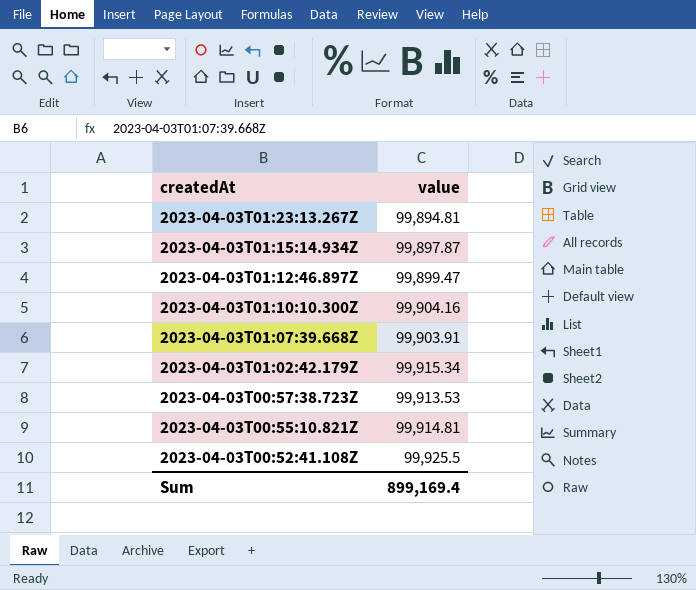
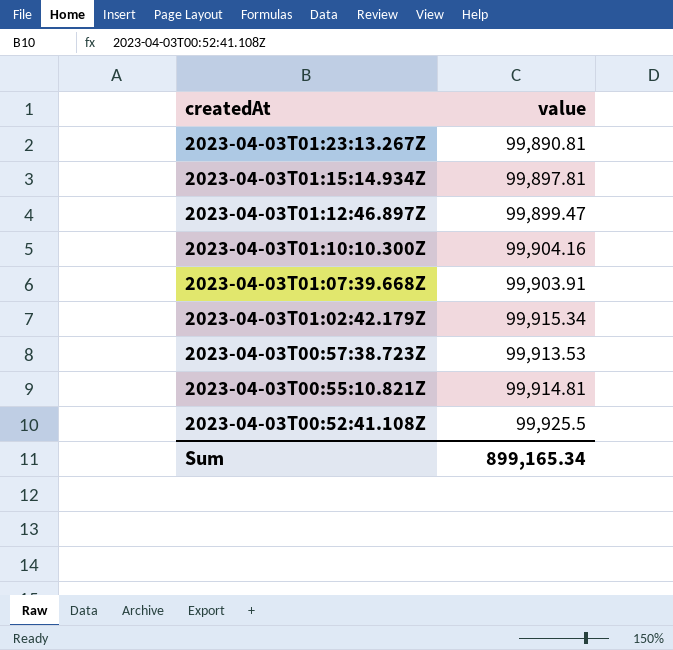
2023-04-03T01:23:13.267Z | value: 99,894.81 -> 99,890.81
2023-04-03T01:15:14.934Z | value: 99,897.87 -> 99,897.81
Sum | value: 899,169.4 -> 899,165.34

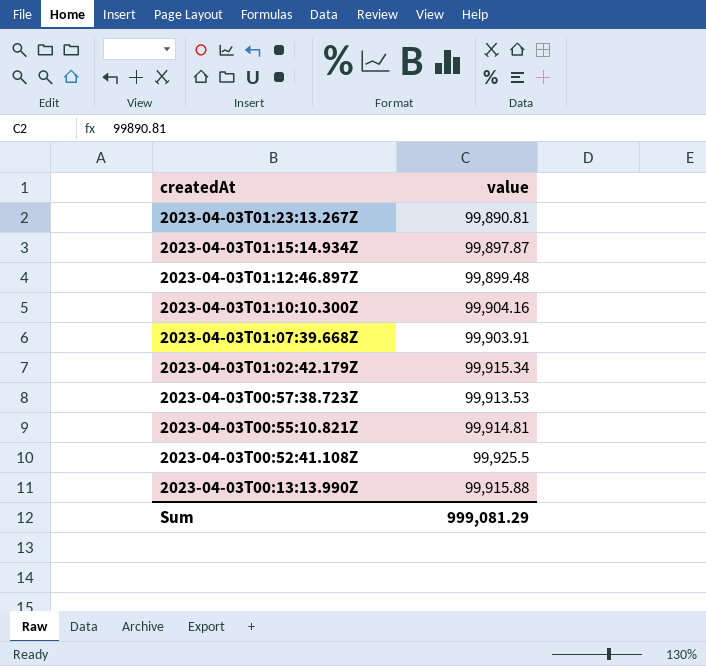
2023-04-03T01:15:14.934Z | value: 99,897.81 -> 99,897.87
2023-04-03T01:12:46.897Z | value: 99,899.47 -> 99,899.48
row 2023-04-03T00:13:13.990Z: none -> 99,915.88
Sum | value: 899,165.34 -> 999,081.29

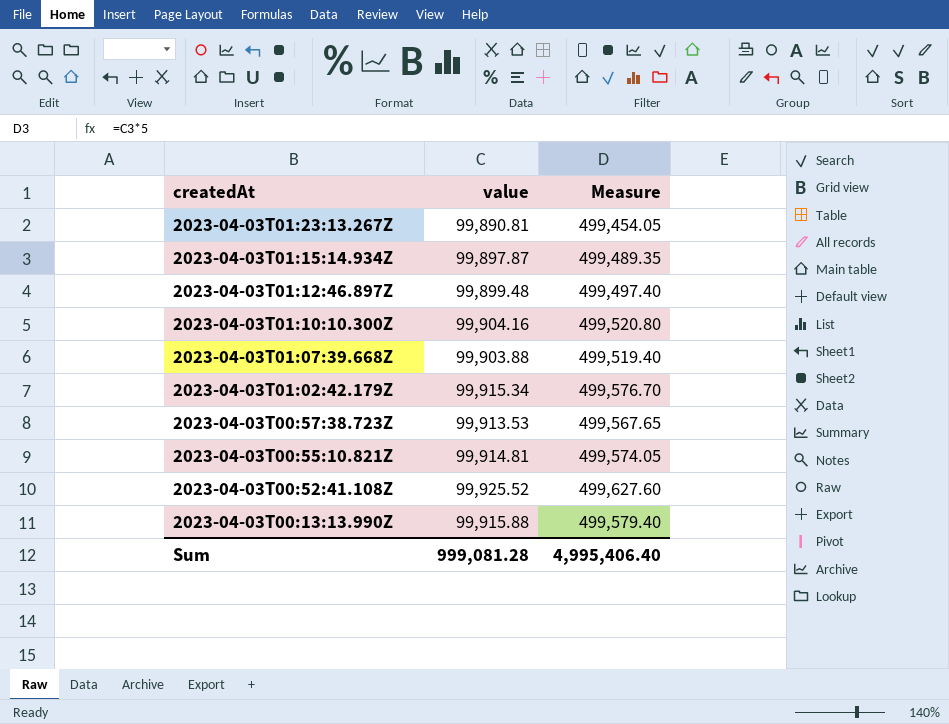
column Measure | formula: none -> [value] * 5
2023-04-03T01:07:39.668Z | value: 99,903.91 -> 99,903.88
2023-04-03T00:52:41.108Z | value: 99,925.5 -> 99,925.52
Sum | value: 999,081.29 -> 999,081.28

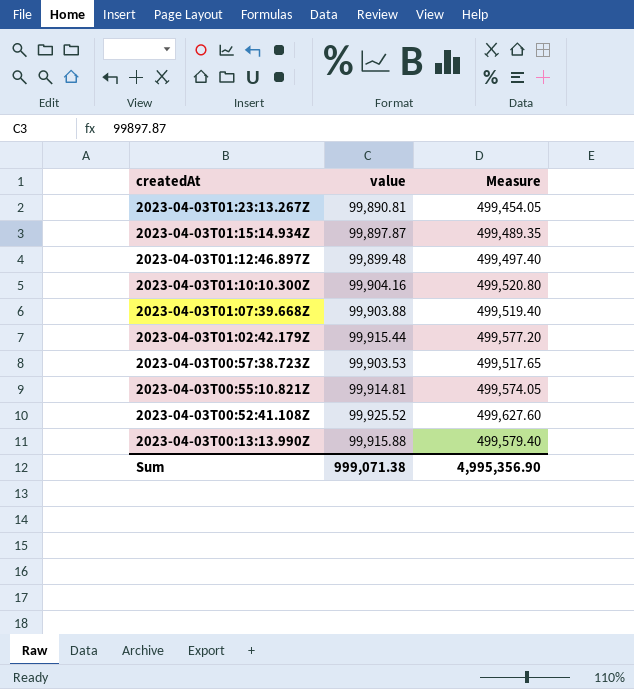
2023-04-03T01:02:42.179Z | value: 99,915.34 -> 99,915.44
2023-04-03T01:02:42.179Z | Measure: 499,576.70 -> 499,577.20
2023-04-03T00:57:38.723Z | value: 99,913.53 -> 99,903.53
2023-04-03T00:57:38.723Z | Measure: 499,567.65 -> 499,517.65
Sum | value: 999,081.28 -> 999,071.38
Sum | Measure: 4,995,406.40 -> 4,995,356.90

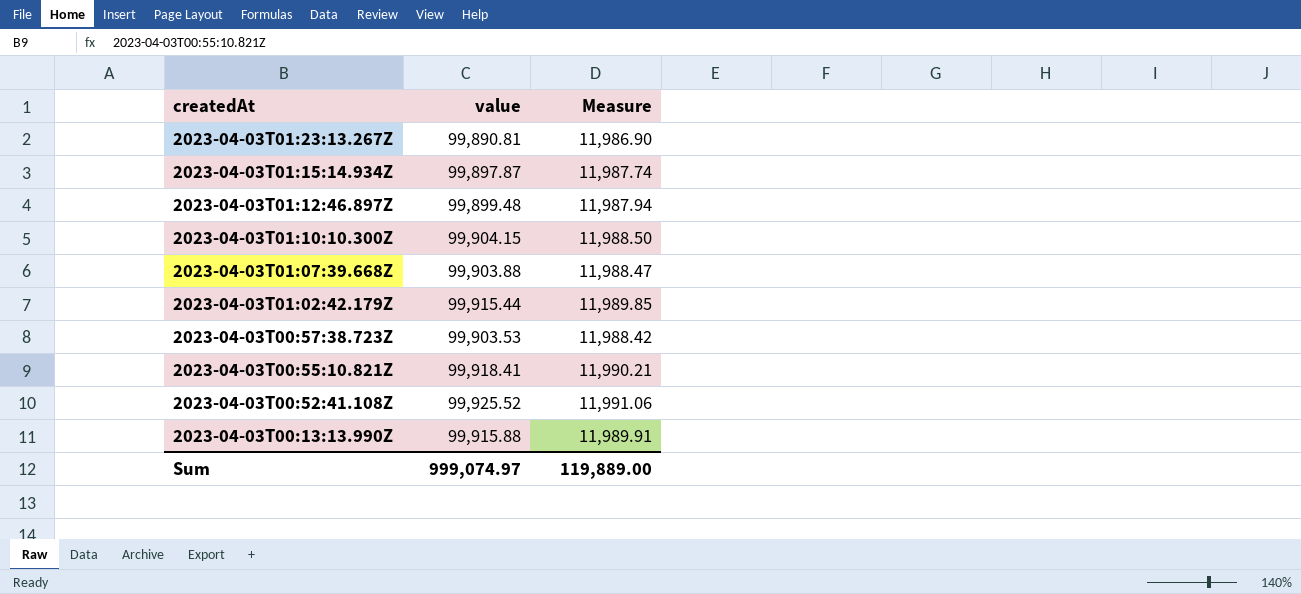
column Measure | formula: [value] * 5 -> [value] * 0.12
2023-04-03T01:10:10.300Z | value: 99,904.16 -> 99,904.15
2023-04-03T00:55:10.821Z | value: 99,914.81 -> 99,918.41
Sum | value: 999,071.38 -> 999,074.97
Sum | Measure: 4,995,356.90 -> 119,889.00

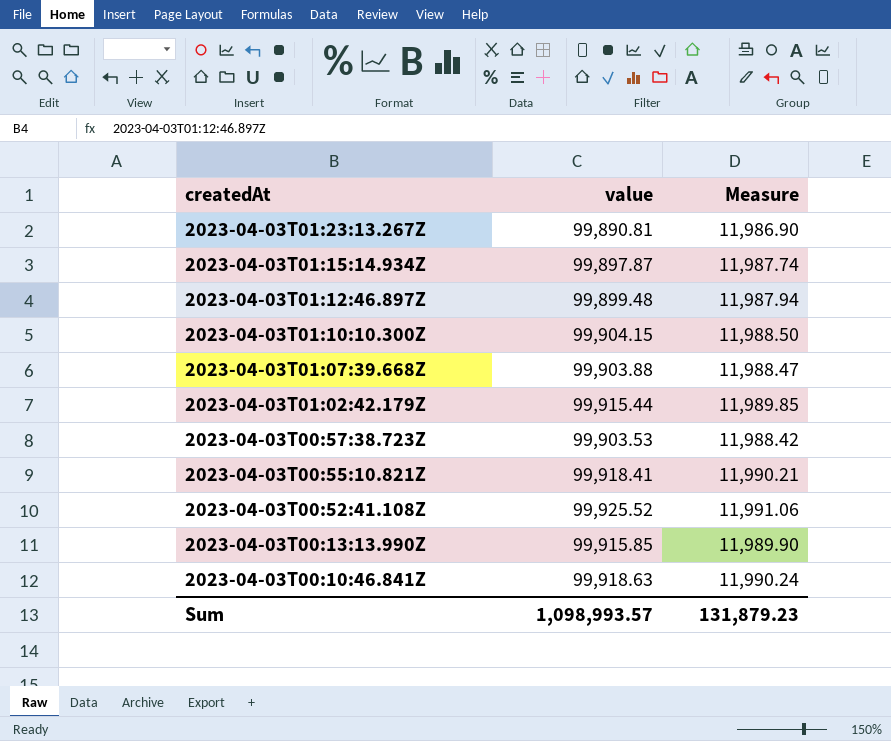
2023-04-03T00:13:13.990Z | value: 99,915.88 -> 99,915.85
2023-04-03T00:13:13.990Z | Measure: 11,989.91 -> 11,989.90
row 2023-04-03T00:10:46.841Z: none -> 99,918.63 | 11,990.24
Sum | value: 999,074.97 -> 1,098,993.57
Sum | Measure: 119,889.00 -> 131,879.23

